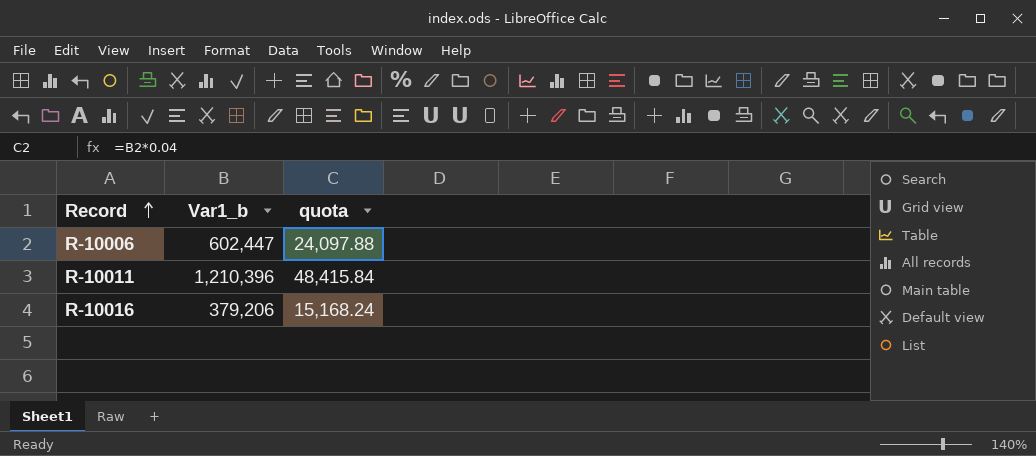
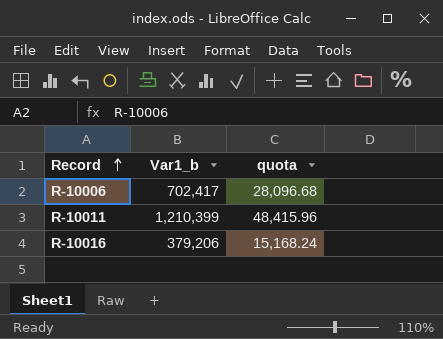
R-10006 | Var1_b: 602,447 -> 702,417
R-10006 | quota: 24,097.88 -> 28,096.68
R-10011 | Var1_b: 1,210,396 -> 1,210,399
R-10011 | quota: 48,415.84 -> 48,415.96

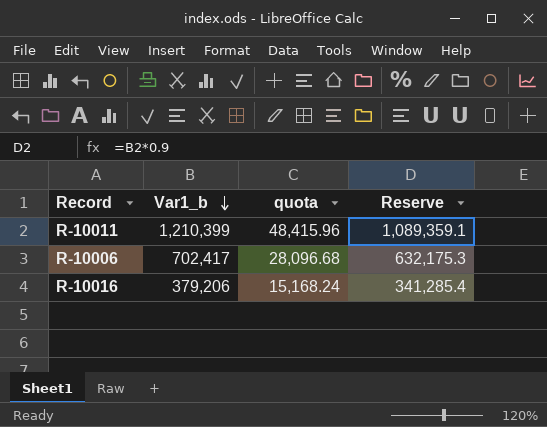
row order: Record ascending -> Var1_b descending
column Reserve | formula: none -> [Var1_b] * 0.9

